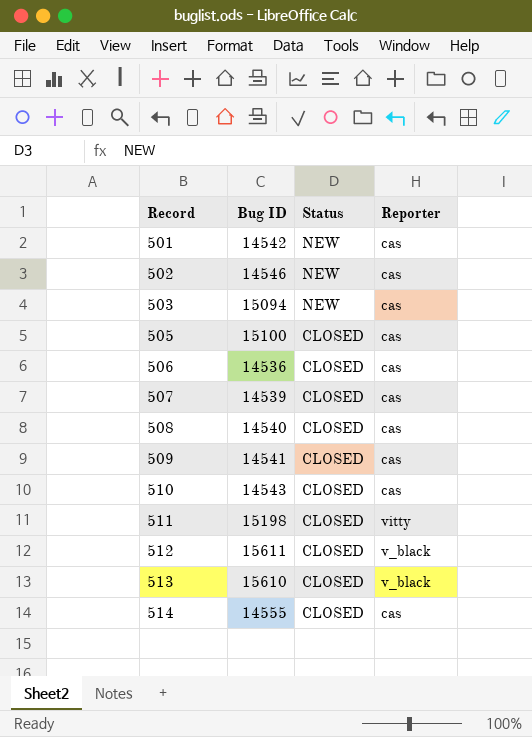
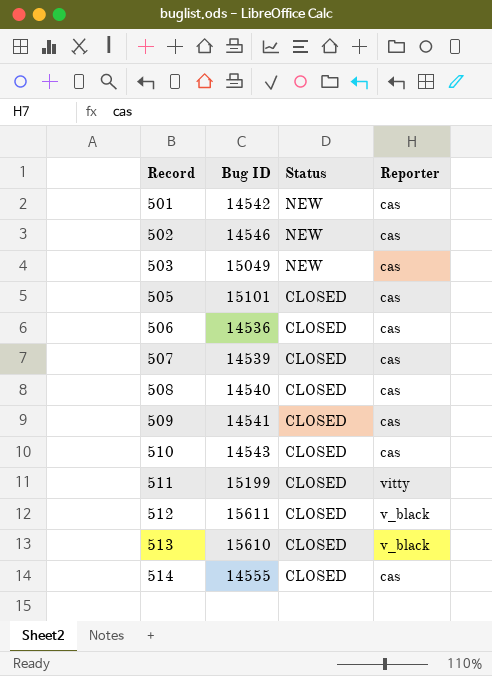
503 | Bug ID: 15094 -> 15049
505 | Bug ID: 15100 -> 15101
511 | Bug ID: 15198 -> 15199

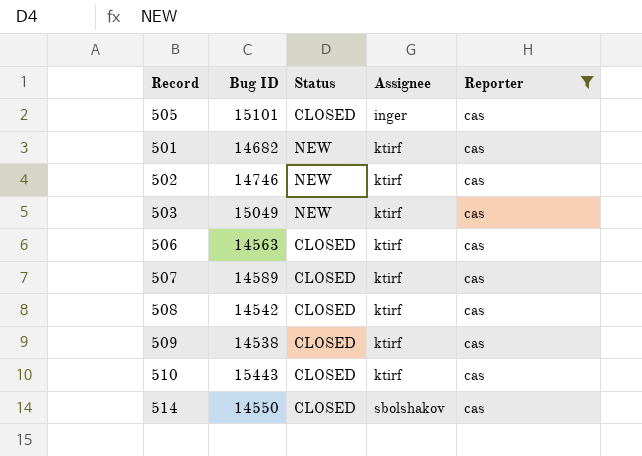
filter: none -> Reporter = cas
row order: Record ascending -> Assignee ascending
column Assignee | position: none -> 4
501 | Bug ID: 14542 -> 14682
502 | Bug ID: 14546 -> 14746
506 | Bug ID: 14536 -> 14563
507 | Bug ID: 14539 -> 14589
508 | Bug ID: 14540 -> 14542
509 | Bug ID: 14541 -> 14538
510 | Bug ID: 14543 -> 15443
514 | Bug ID: 14555 -> 14550

